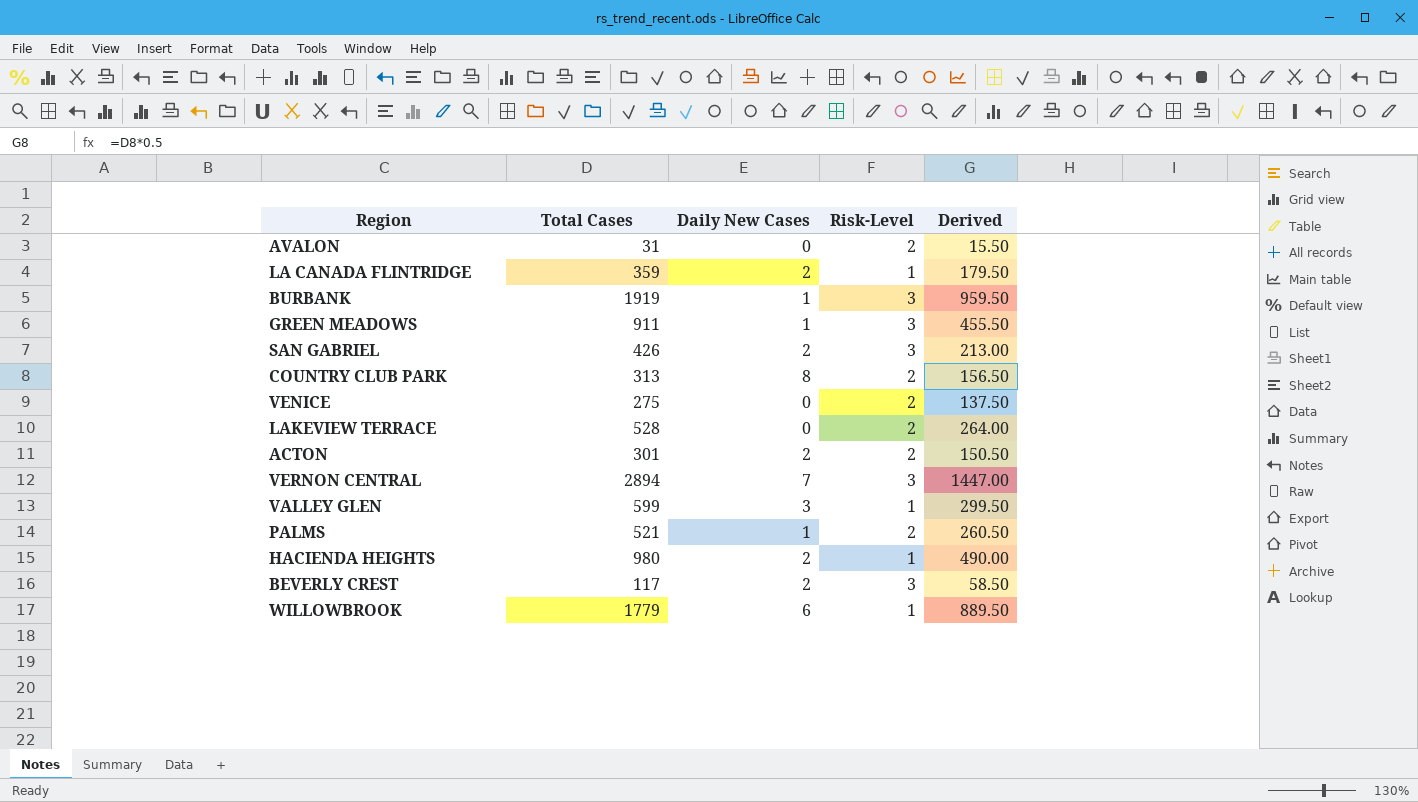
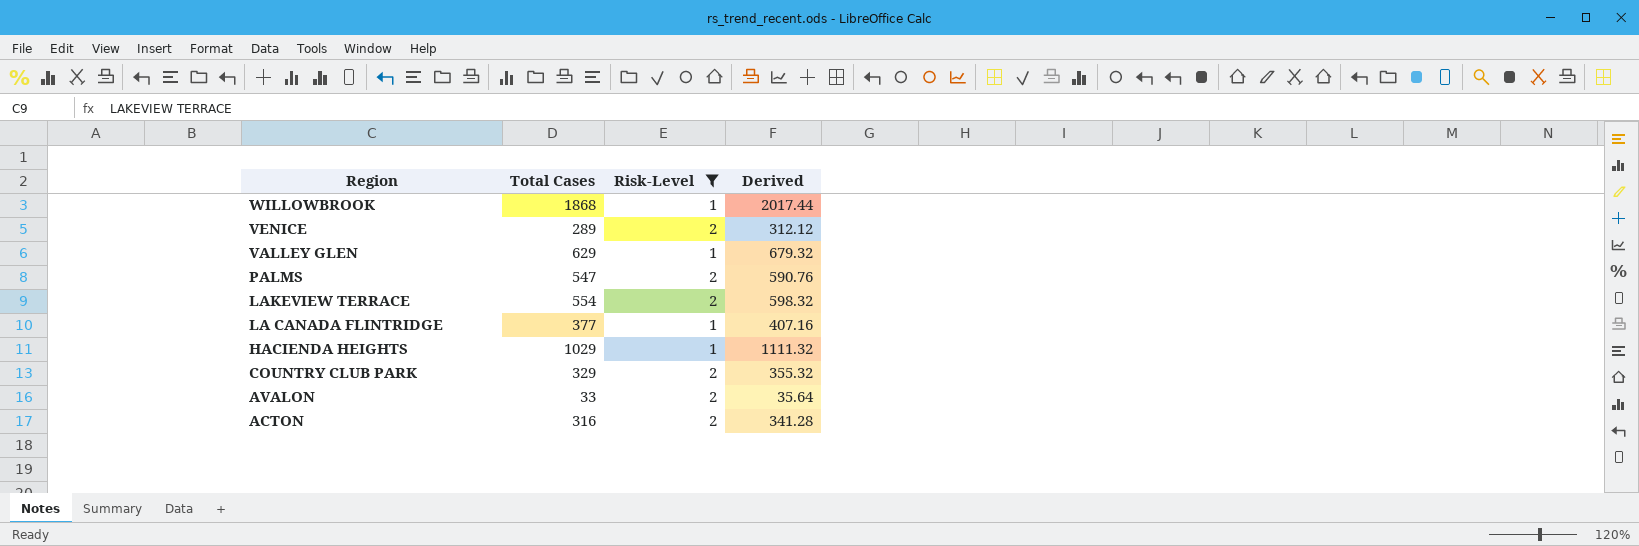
filter: none -> Risk-Level != 3
row order: none -> Region descending
column Daily New Cases | position: 3 -> none
column Derived | formula: [Total Cases] * 0.5 -> [Total Cases] * 1.08
WILLOWBROOK | Total Cases: 1779 -> 1868
VENICE | Total Cases: 275 -> 289
VALLEY GLEN | Total Cases: 599 -> 629
PALMS | Total Cases: 521 -> 547
LAKEVIEW TERRACE | Total Cases: 528 -> 554
LA CANADA FLINTRIDGE | Total Cases: 359 -> 377
HACIENDA HEIGHTS | Total Cases: 980 -> 1029
COUNTRY CLUB PARK | Total Cases: 313 -> 329
AVALON | Total Cases: 31 -> 33
ACTON | Total Cases: 301 -> 316

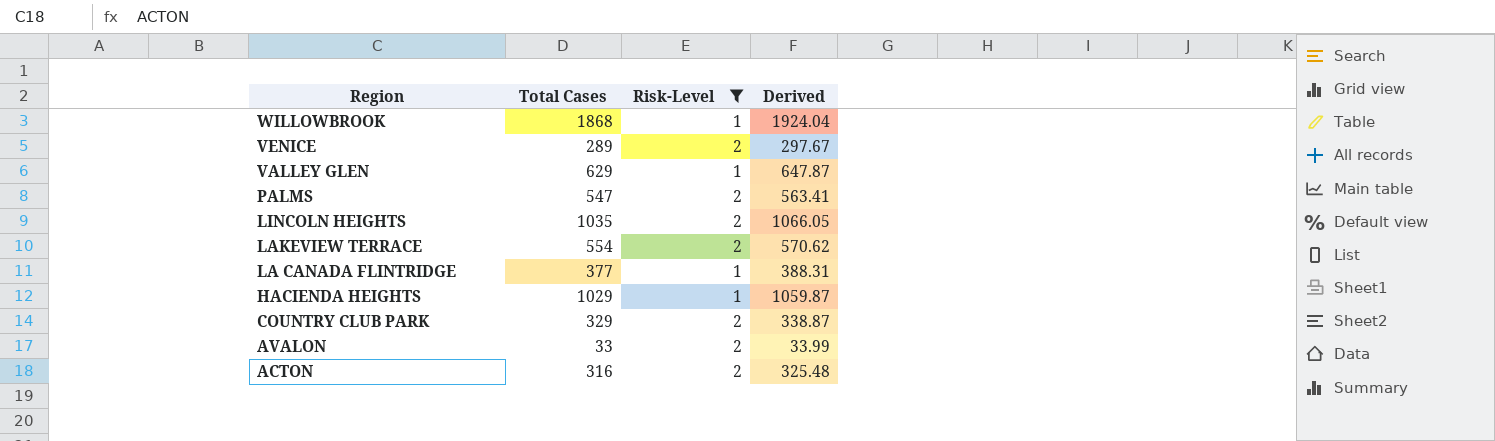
column Derived | formula: [Total Cases] * 1.08 -> [Total Cases] * 1.03
row LINCOLN HEIGHTS: none -> 1035 | 2 | 1066.05

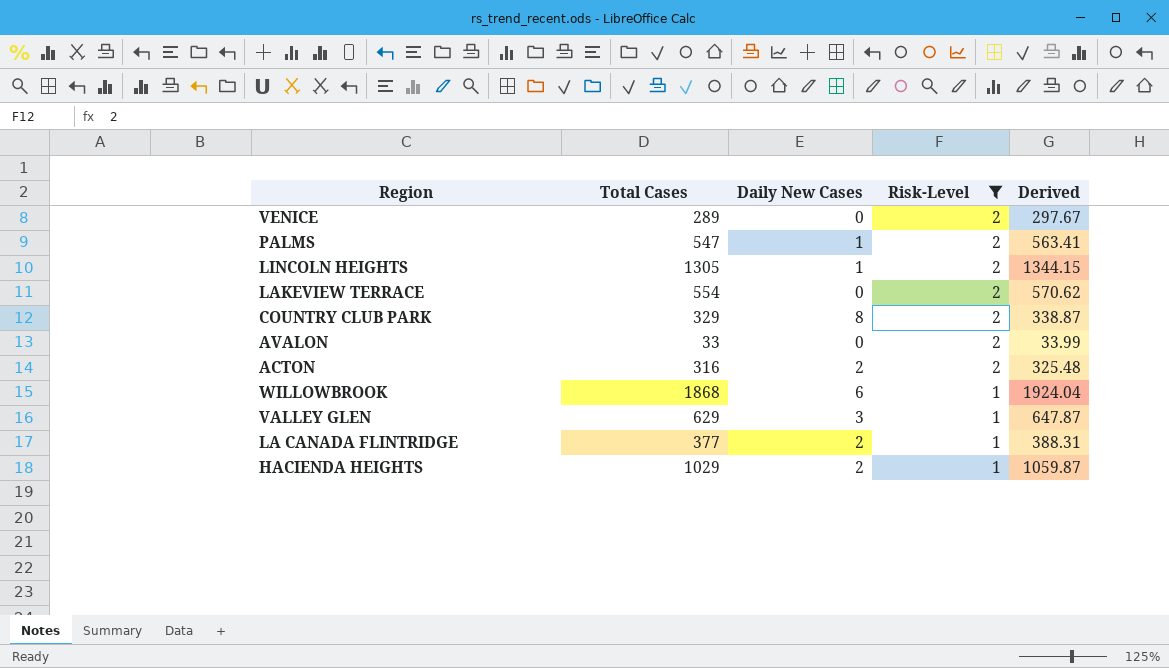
row order: Region descending -> Risk-Level descending
column Daily New Cases | position: none -> 3
LINCOLN HEIGHTS | Total Cases: 1035 -> 1305
LINCOLN HEIGHTS | Derived: 1066.05 -> 1344.15

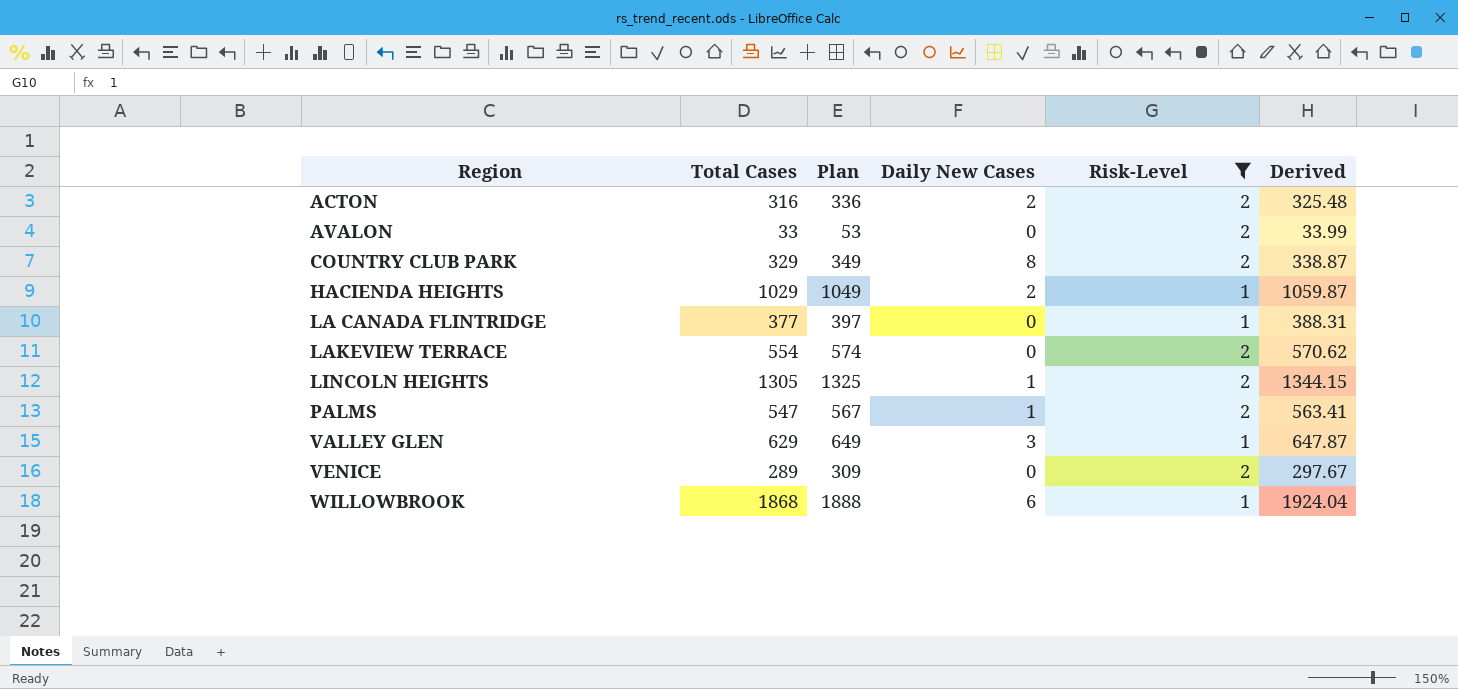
row order: Risk-Level descending -> Region ascending
column Plan | formula: none -> [Total Cases] + 20
LA CANADA FLINTRIDGE | Daily New Cases: 2 -> 0

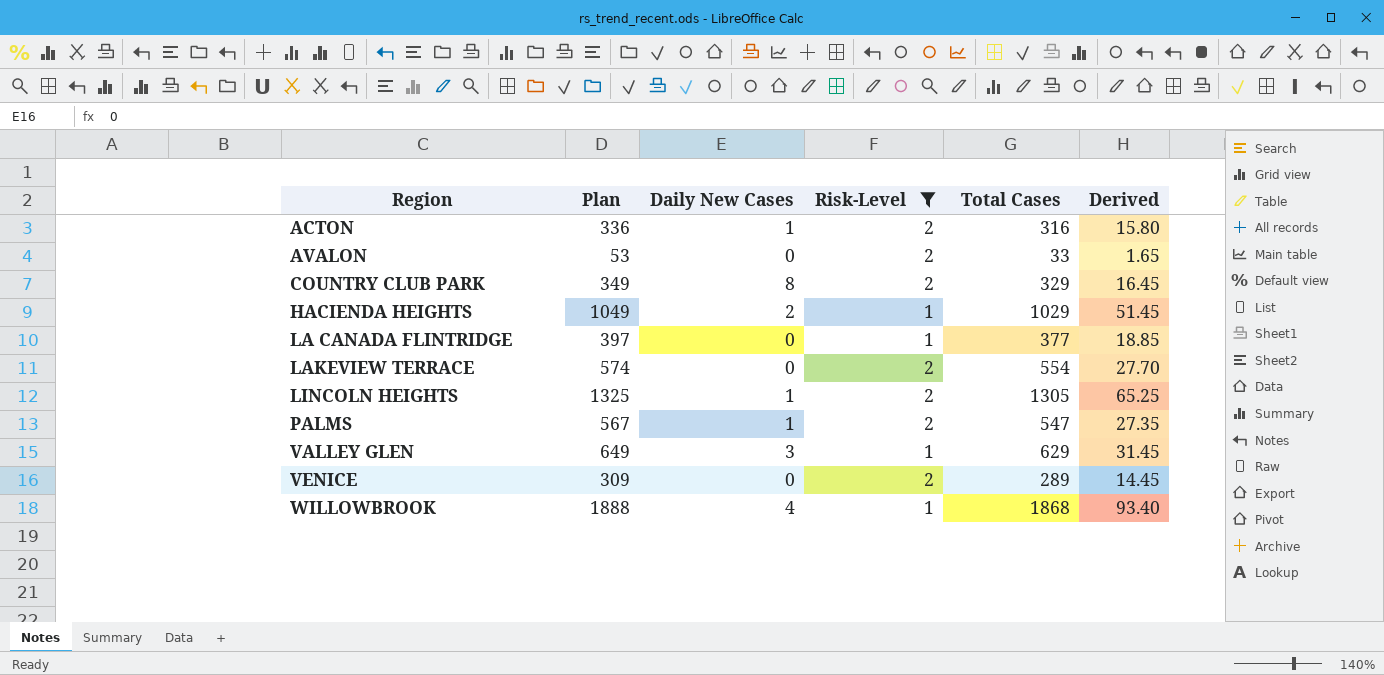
column Total Cases | position: 2 -> 5
column Derived | formula: [Total Cases] * 1.03 -> [Total Cases] * 0.05
ACTON | Daily New Cases: 2 -> 1
WILLOWBROOK | Daily New Cases: 6 -> 4

